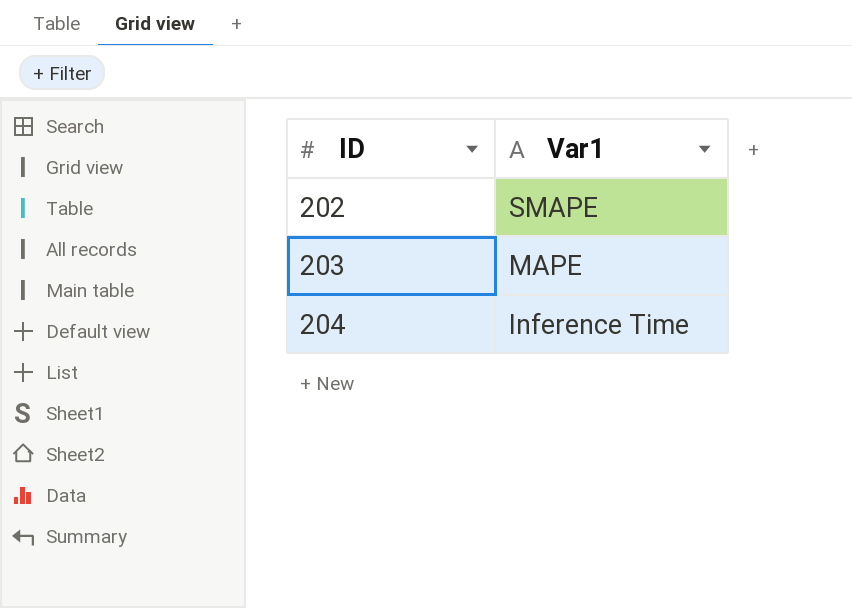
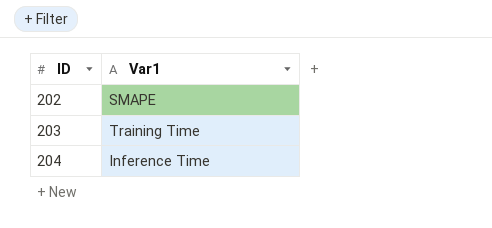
203 | Var1: MAPE -> Training Time

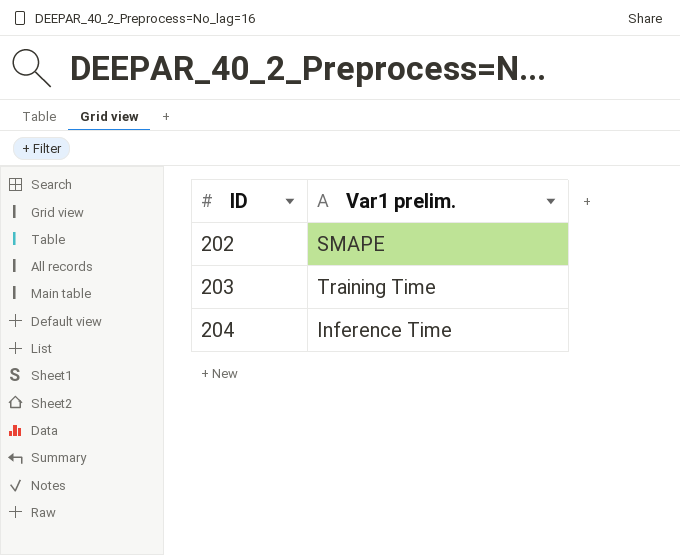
column name: Var1 -> Var1 prelim.

